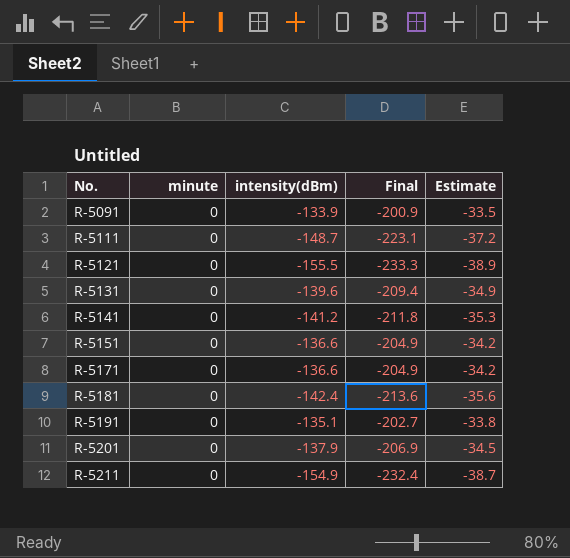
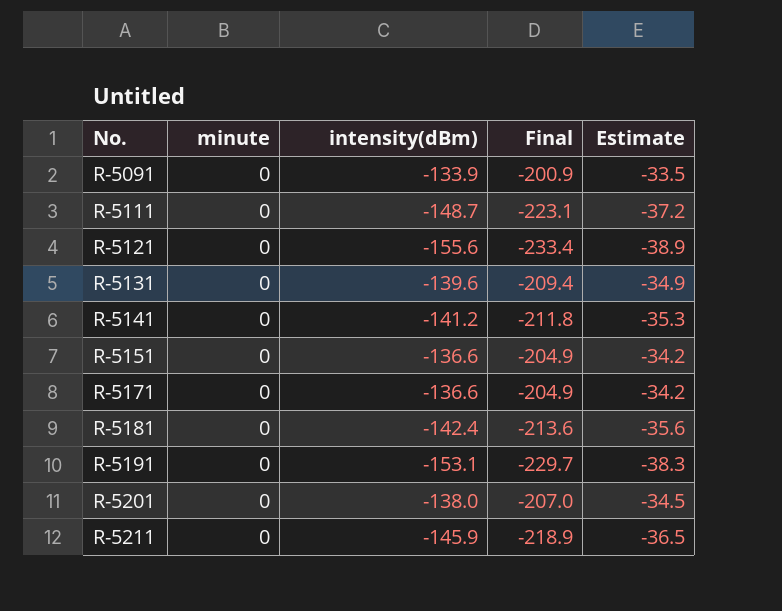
R-5121 | intensity(dBm): -155.5 -> -155.6
R-5121 | Final: -233.3 -> -233.4
R-5191 | intensity(dBm): -135.1 -> -153.1
R-5191 | Final: -202.7 -> -229.7
R-5191 | Estimate: -33.8 -> -38.3
R-5201 | intensity(dBm): -137.9 -> -138.0
R-5201 | Final: -206.9 -> -207.0
R-5211 | intensity(dBm): -154.9 -> -145.9
R-5211 | Final: -232.4 -> -218.9
R-5211 | Estimate: -38.7 -> -36.5

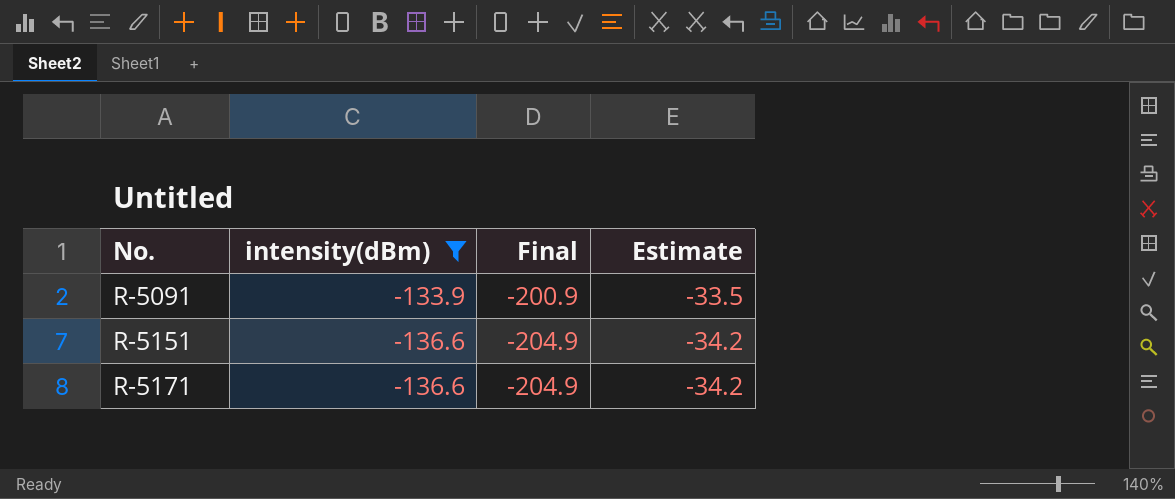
filter: none -> intensity(dBm) >= -136.6
column minute | position: 2 -> none

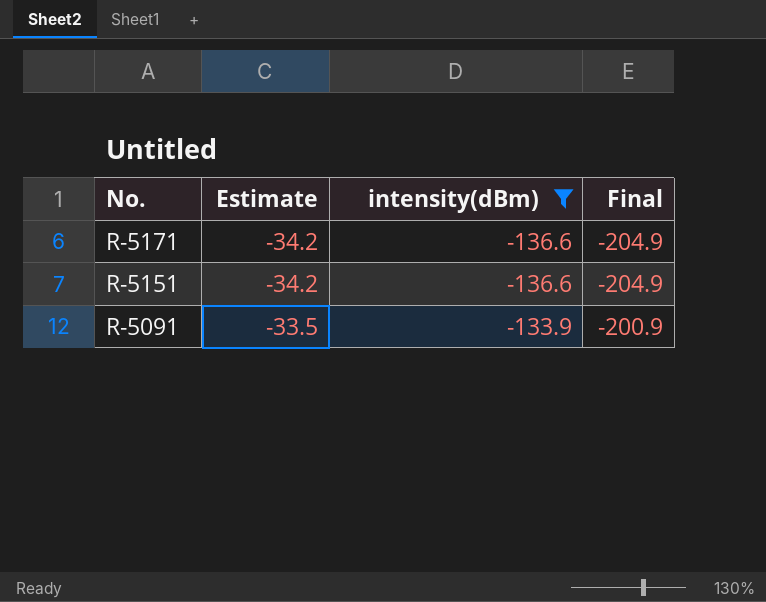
row order: No. ascending -> No. descending
column Estimate | position: 4 -> 2

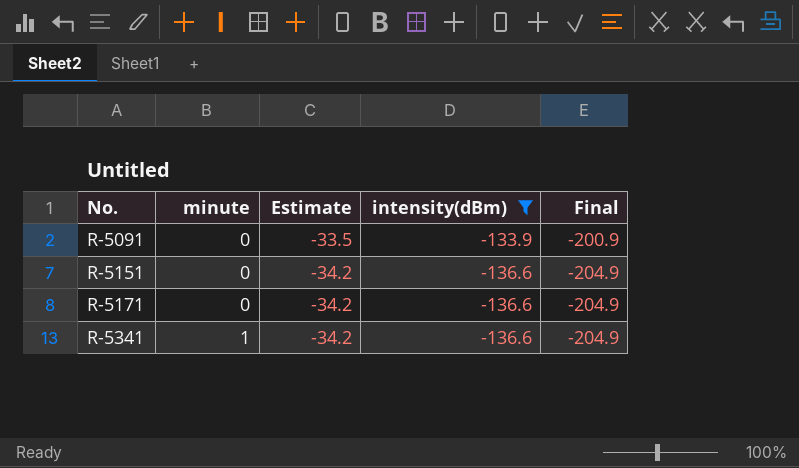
row order: No. descending -> No. ascending
column minute | position: none -> 2
row R-5341: none -> 1 | -34.2 | -136.6 | -204.9

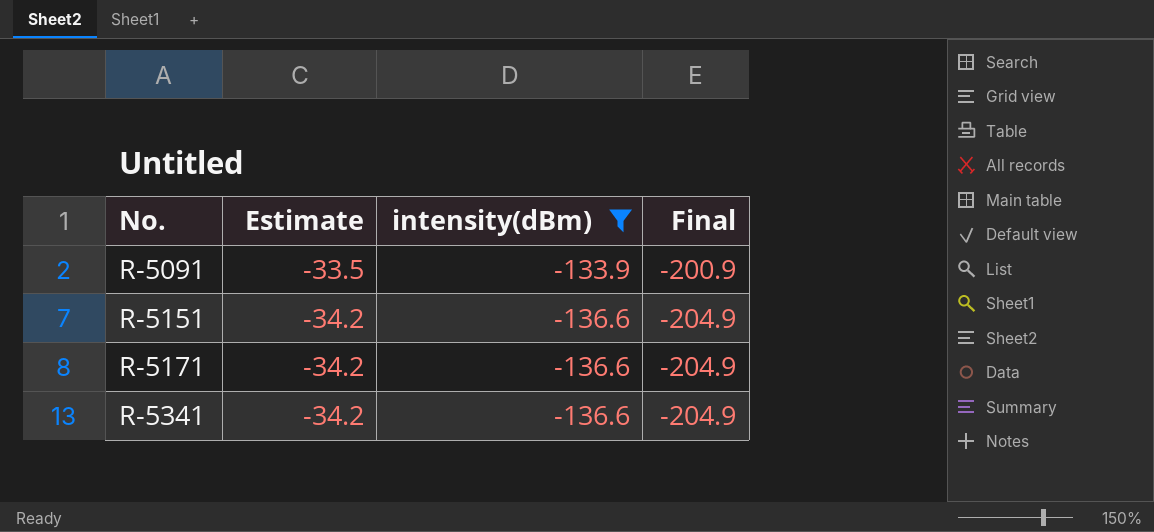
column minute | position: 2 -> none

